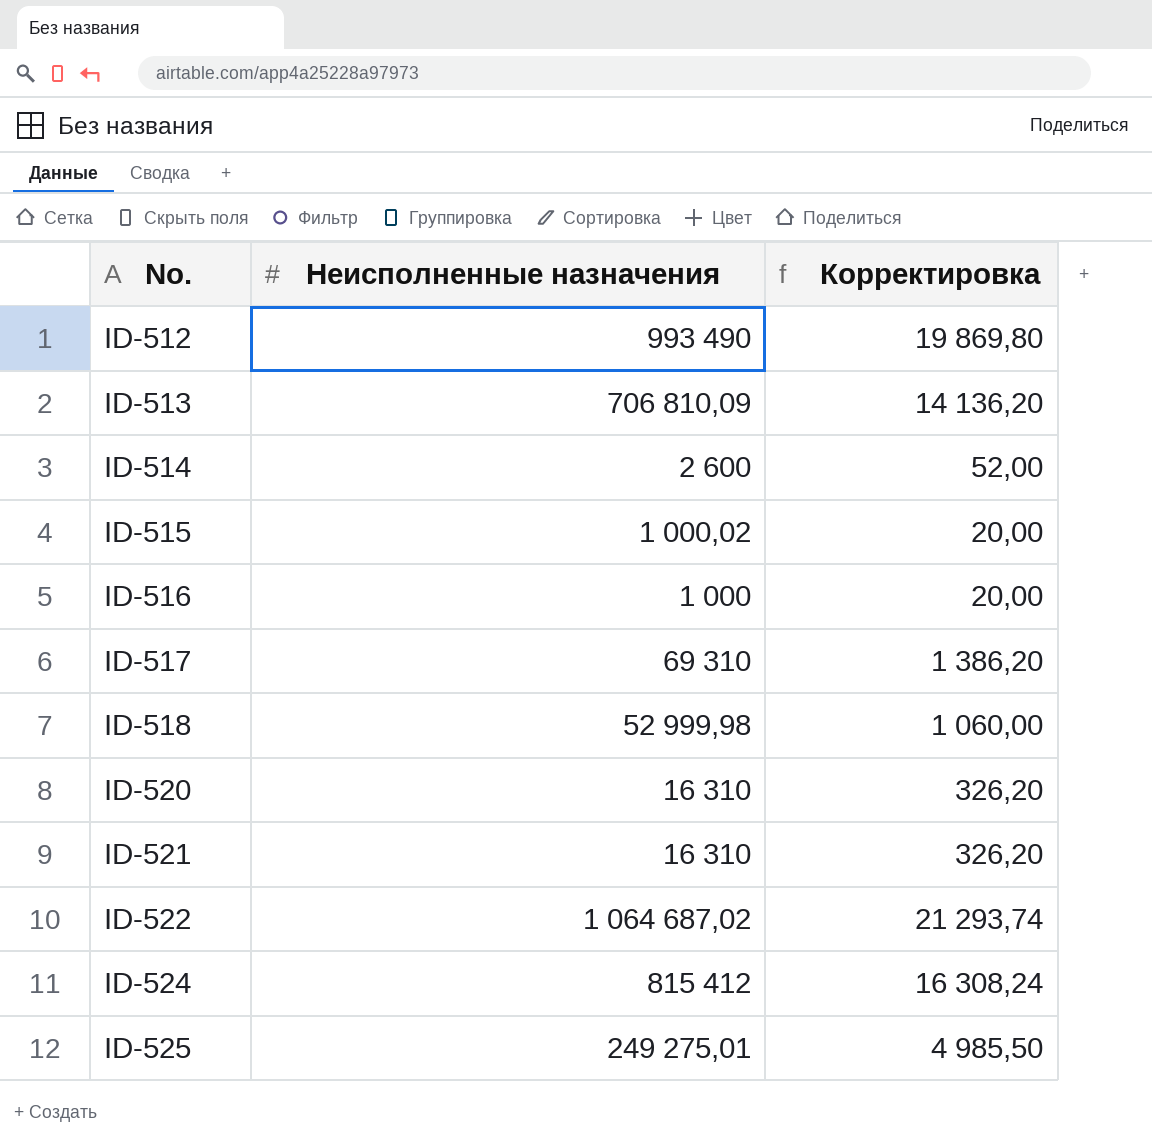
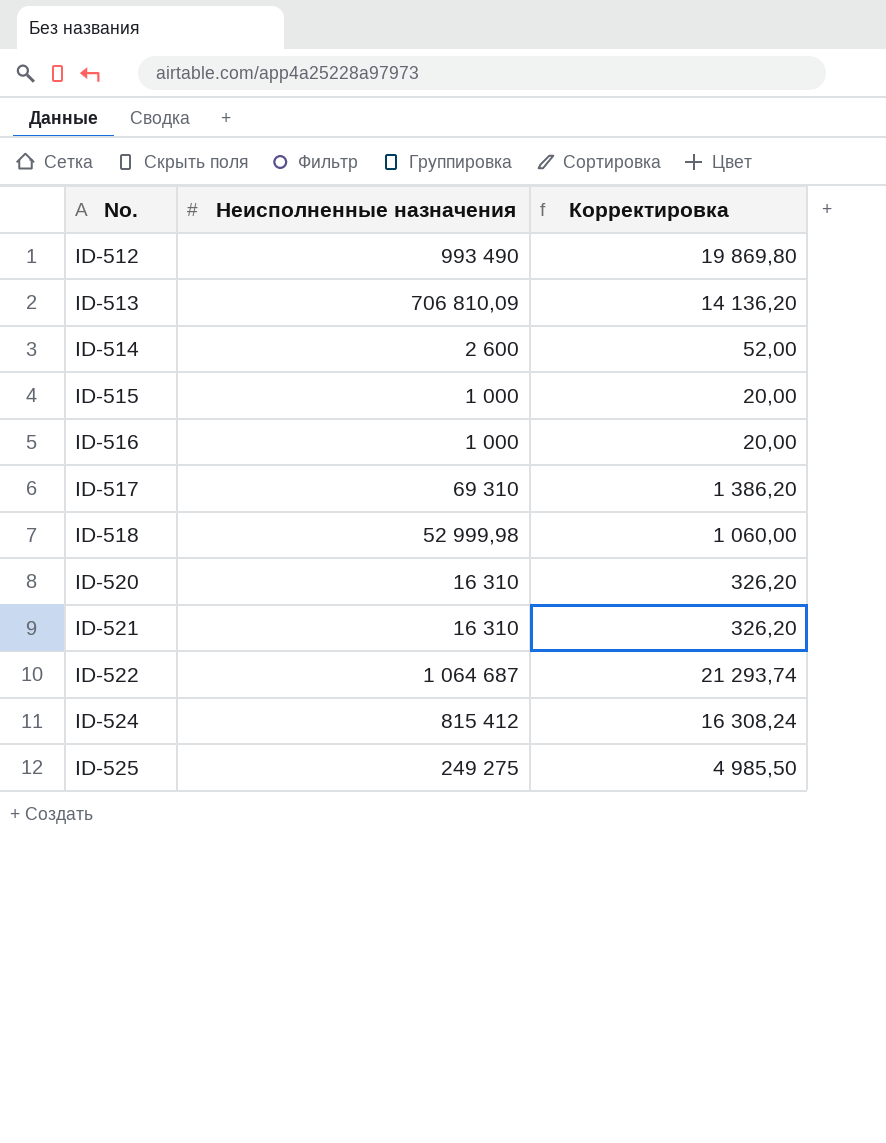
ID-515 | Неисполненные назначения: 1 000,02 -> 1 000
ID-522 | Неисполненные назначения: 1 064 687,02 -> 1 064 687
ID-525 | Неисполненные назначения: 249 275,01 -> 249 275

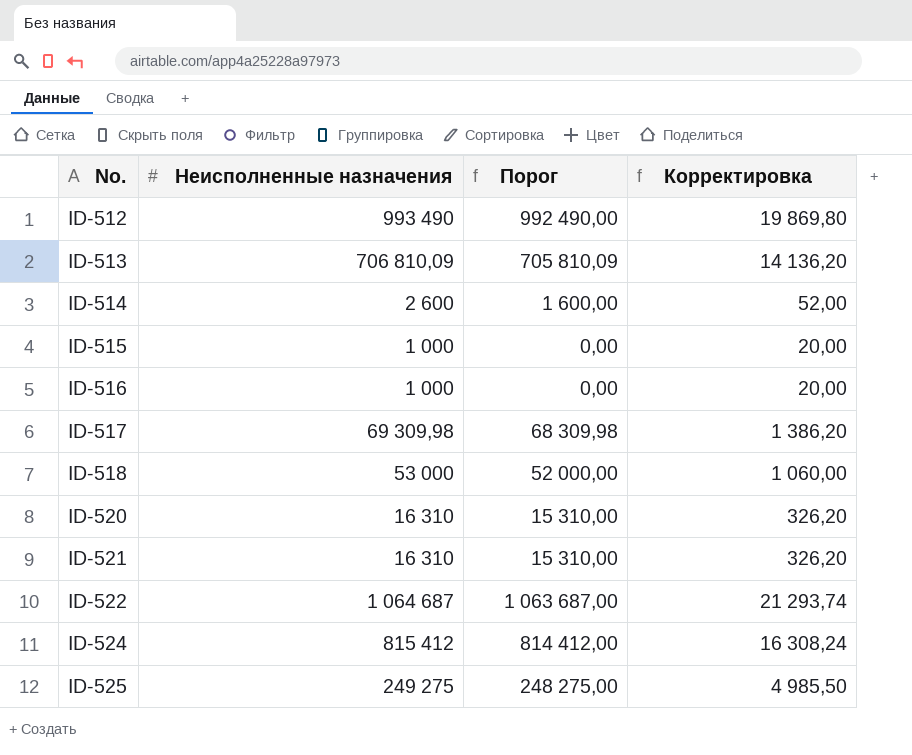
column Порог | formula: none -> [Неисполненные назначения] - 1000
ID-517 | Неисполненные назначения: 69 310 -> 69 309,98
ID-518 | Неисполненные назначения: 52 999,98 -> 53 000

